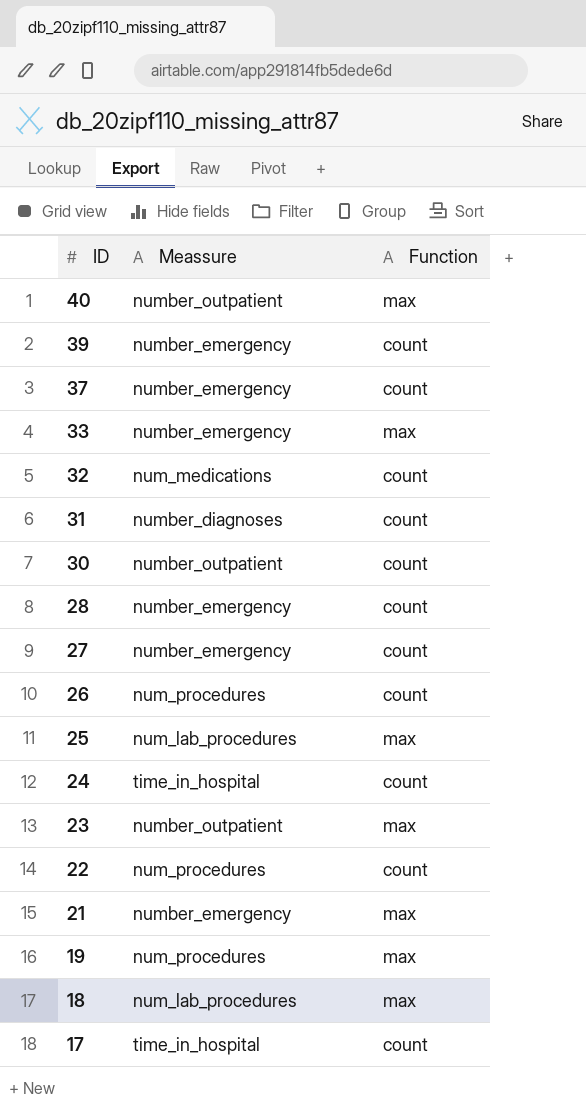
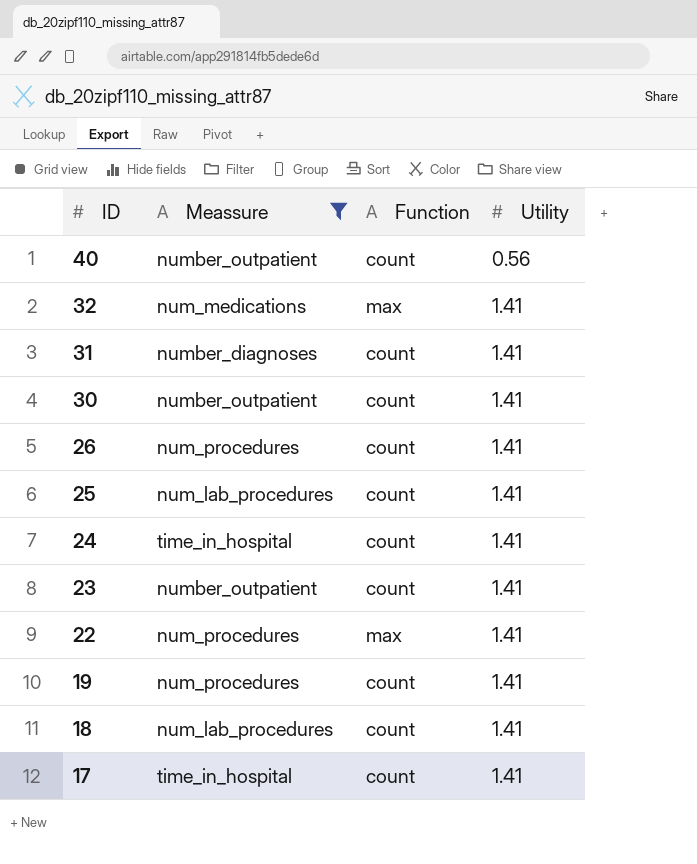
filter: none -> Meassure != number_emergency
column Utility | position: none -> 4
40 | Function: max -> count
32 | Function: count -> max
25 | Function: max -> count
23 | Function: max -> count
22 | Function: count -> max
19 | Function: max -> count
18 | Function: max -> count

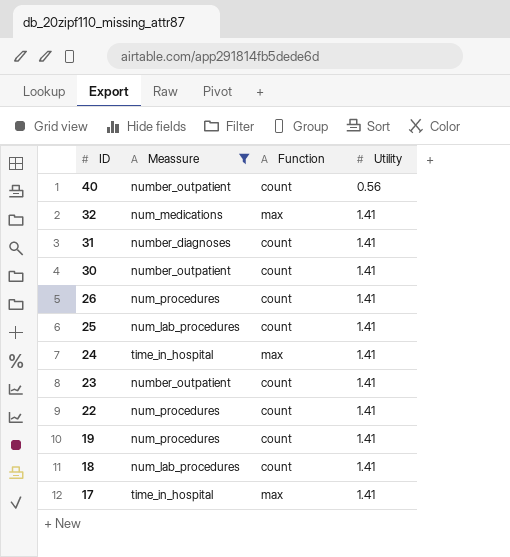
24 | Function: count -> max
22 | Function: max -> count
17 | Function: count -> max

